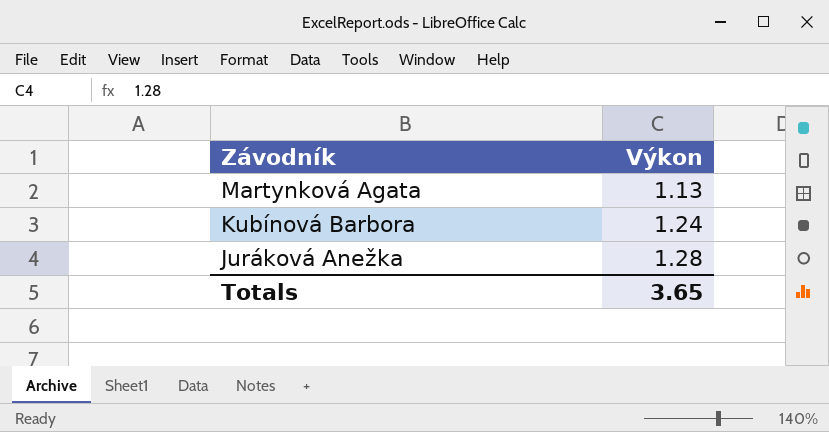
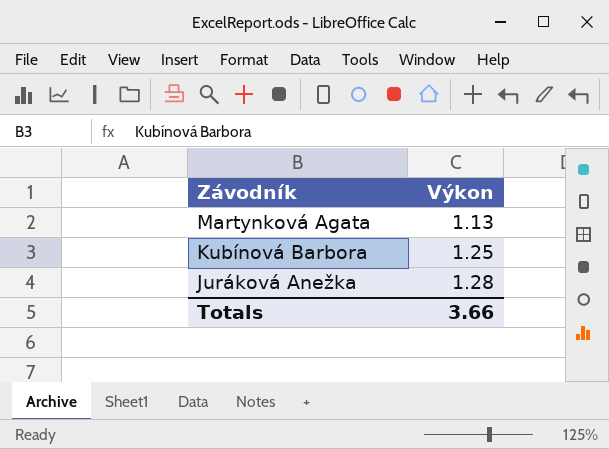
Kubínová Barbora | Výkon: 1.24 -> 1.25
Totals | Výkon: 3.65 -> 3.66

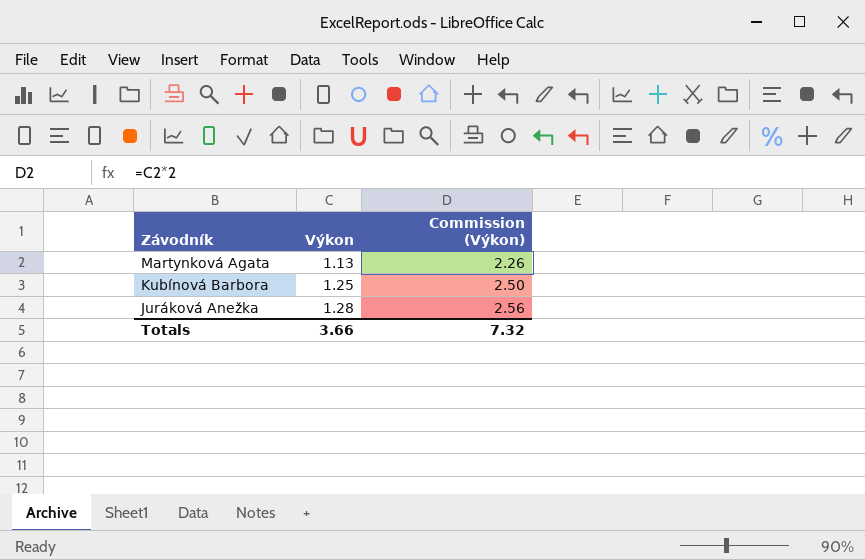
column Commission (Výkon) | formula: none -> [Výkon] * 2

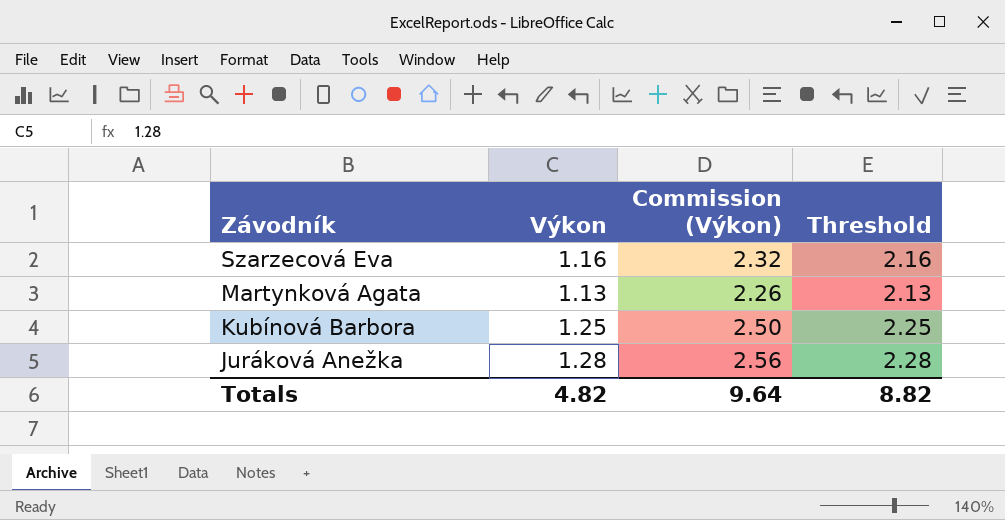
column Threshold | formula: none -> [Výkon] + 1
row Szarzecová Eva: none -> 1.16 | 2.32 | 2.16
Totals | Výkon: 3.66 -> 4.82
Totals | Commission (Výkon): 7.32 -> 9.64

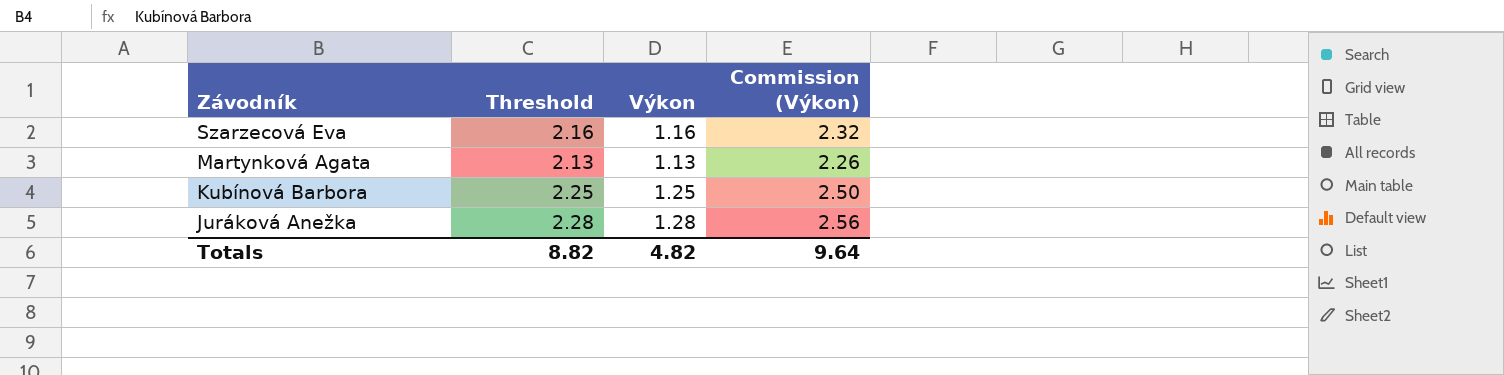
column Threshold | position: 4 -> 2

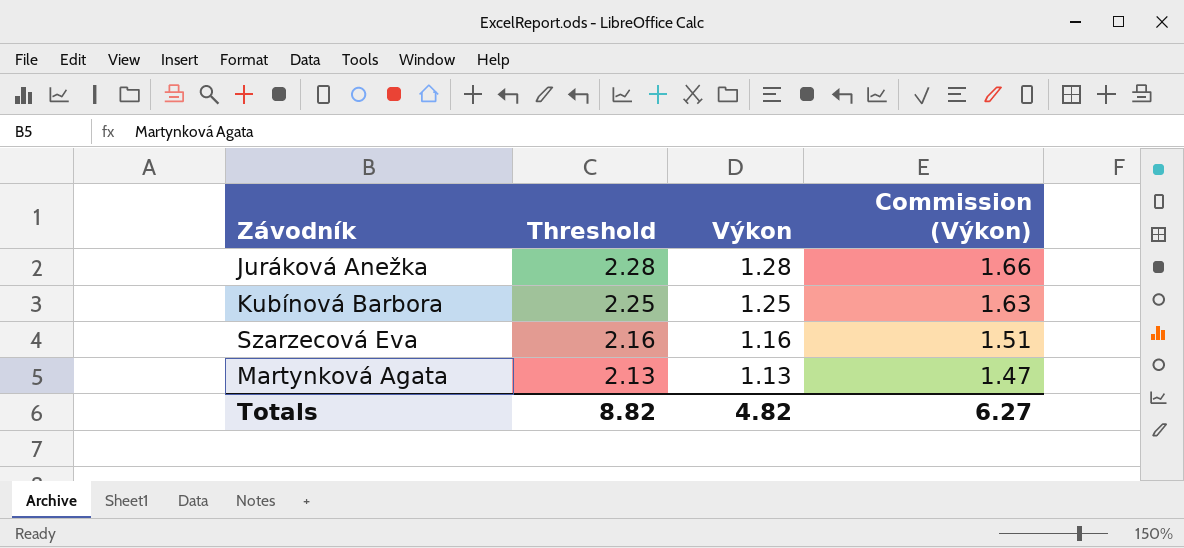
row order: Závodník descending -> Threshold descending
column Commission (Výkon) | formula: [Výkon] * 2 -> [Výkon] * 1.3
Totals | Commission (Výkon): 9.64 -> 6.27

